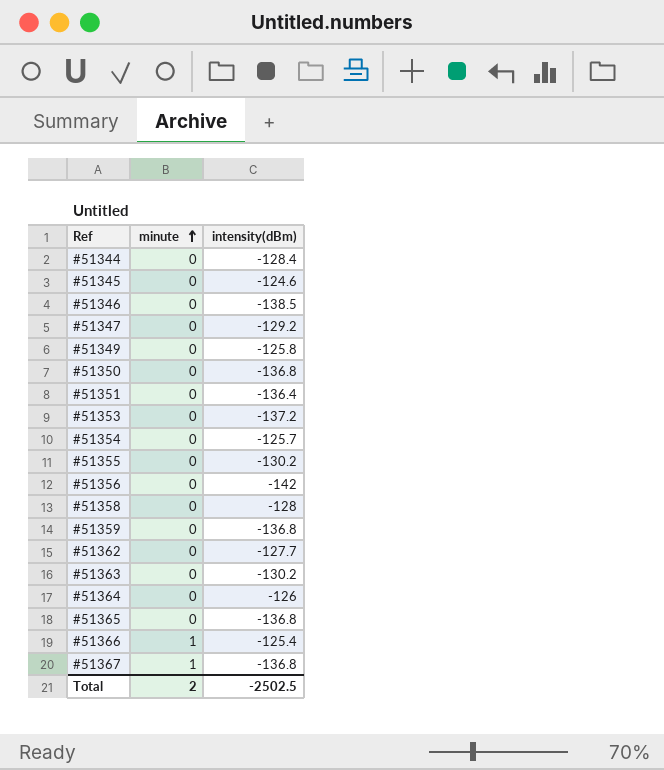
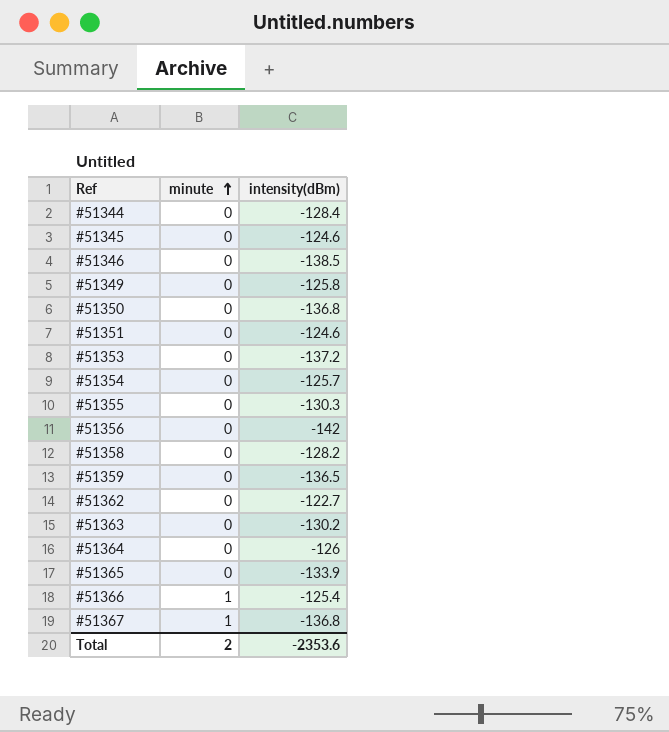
row #51347: 0 | -129.2 -> none
#51351 | intensity(dBm): -136.4 -> -124.6
#51355 | intensity(dBm): -130.2 -> -130.3
#51358 | intensity(dBm): -128 -> -128.2
#51359 | intensity(dBm): -136.8 -> -136.5
#51362 | intensity(dBm): -127.7 -> -122.7
#51365 | intensity(dBm): -136.8 -> -133.9
Total | intensity(dBm): -2502.5 -> -2353.6

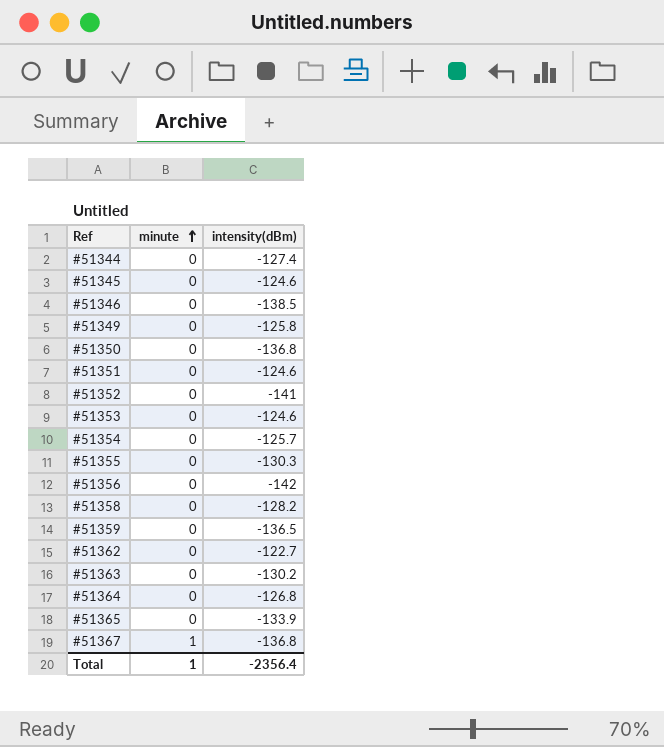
row #51366: 1 | -125.4 -> none
#51344 | intensity(dBm): -128.4 -> -127.4
row #51352: none -> 0 | -141
#51353 | intensity(dBm): -137.2 -> -124.6
#51364 | intensity(dBm): -126 -> -126.8
Total | minute: 2 -> 1
Total | intensity(dBm): -2353.6 -> -2356.4

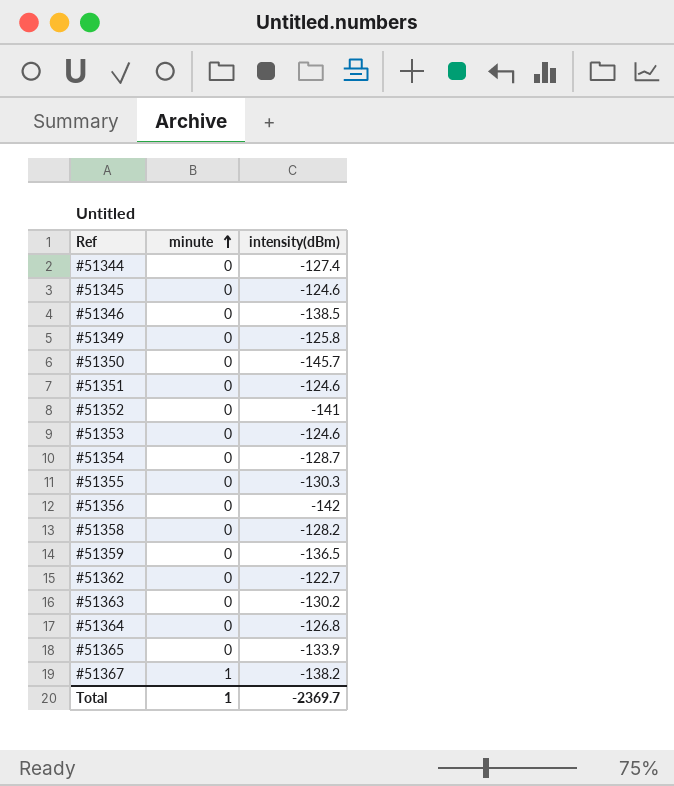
#51350 | intensity(dBm): -136.8 -> -145.7
#51354 | intensity(dBm): -125.7 -> -128.7
#51367 | intensity(dBm): -136.8 -> -138.2
Total | intensity(dBm): -2356.4 -> -2369.7

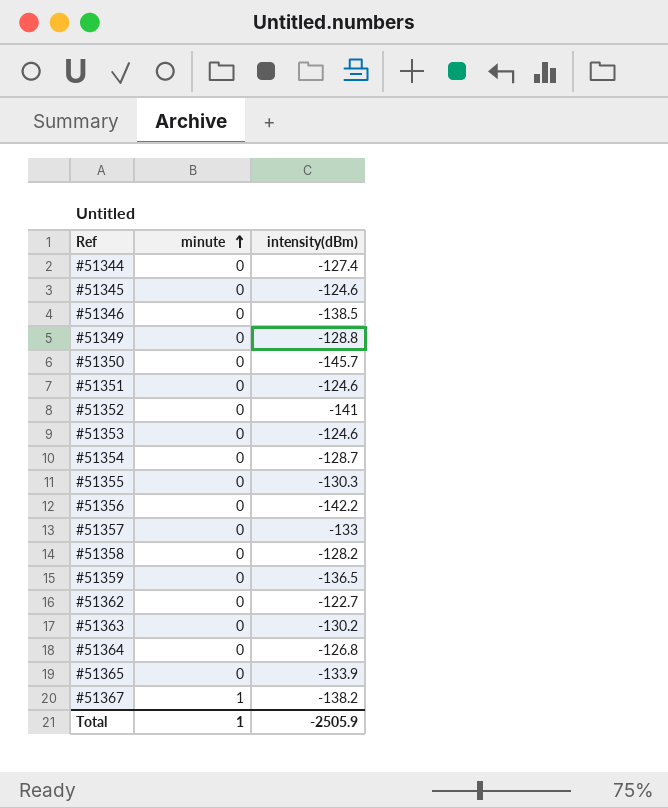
#51349 | intensity(dBm): -125.8 -> -128.8
#51356 | intensity(dBm): -142 -> -142.2
row #51357: none -> 0 | -133
Total | intensity(dBm): -2369.7 -> -2505.9

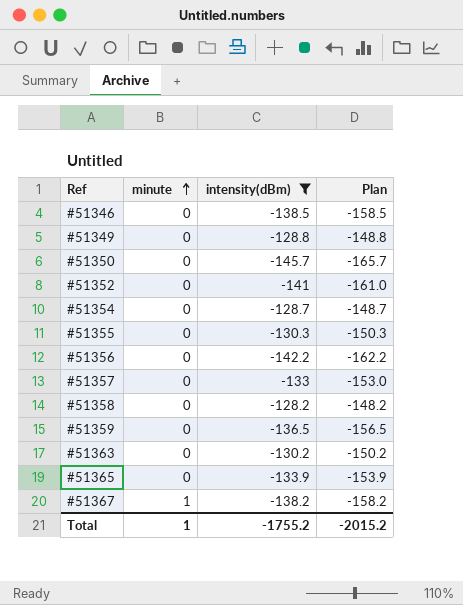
filter: none -> intensity(dBm) <= -128.2
column Plan | formula: none -> [intensity(dBm)] - 20
Total | intensity(dBm): -2505.9 -> -1755.2

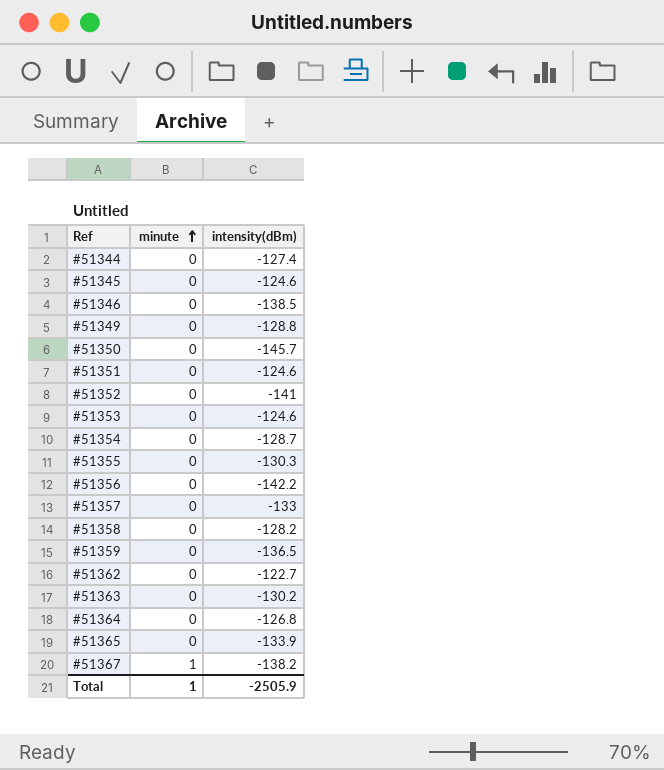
filter: intensity(dBm) <= -128.2 -> none
column Plan | formula: [intensity(dBm)] - 20 -> none
Total | intensity(dBm): -1755.2 -> -2505.9

